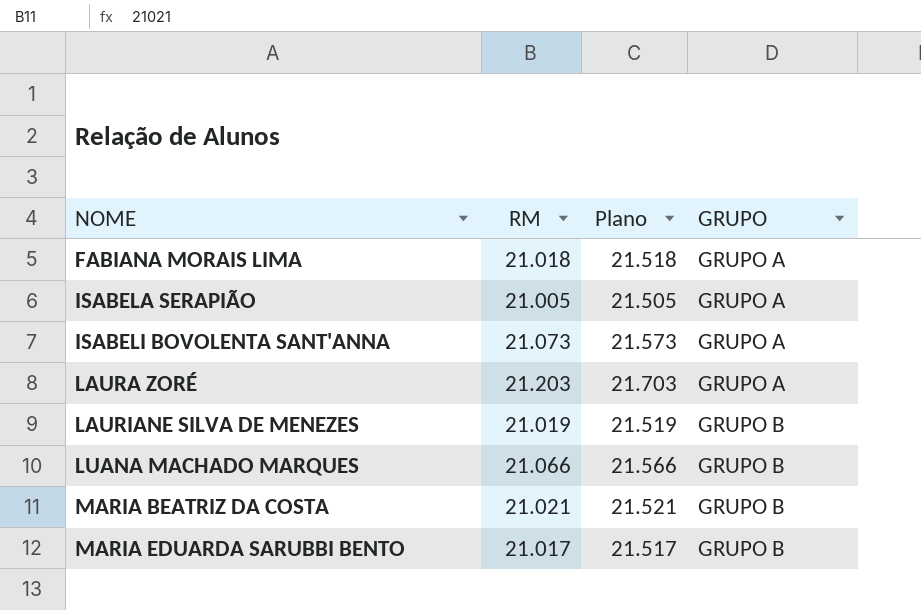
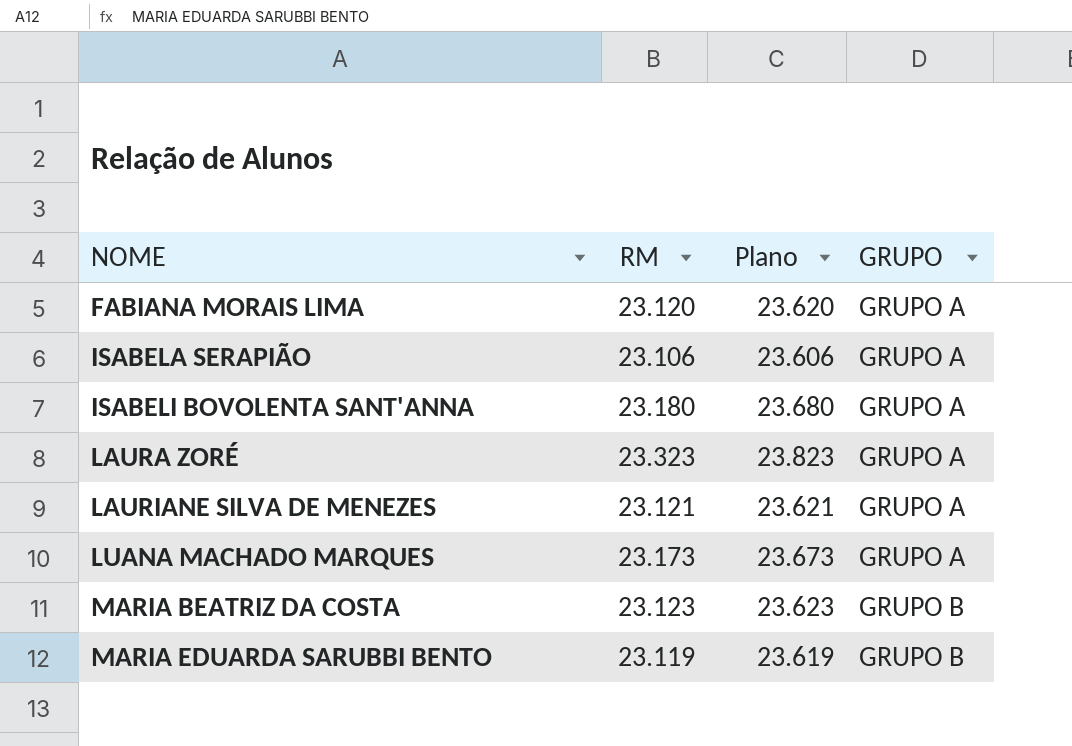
FABIANA MORAIS LIMA | RM: 21.018 -> 23.120
FABIANA MORAIS LIMA | Plano: 21.518 -> 23.620
ISABELA SERAPIÃO | RM: 21.005 -> 23.106
ISABELA SERAPIÃO | Plano: 21.505 -> 23.606
ISABELI BOVOLENTA SANT'ANNA | RM: 21.073 -> 23.180
ISABELI BOVOLENTA SANT'ANNA | Plano: 21.573 -> 23.680
LAURA ZORÉ | RM: 21.203 -> 23.323
LAURA ZORÉ | Plano: 21.703 -> 23.823
LAURIANE SILVA DE MENEZES | RM: 21.019 -> 23.121
LAURIANE SILVA DE MENEZES | Plano: 21.519 -> 23.621
LAURIANE SILVA DE MENEZES | GRUPO: GRUPO B -> GRUPO A
LUANA MACHADO MARQUES | RM: 21.066 -> 23.173
LUANA MACHADO MARQUES | Plano: 21.566 -> 23.673
LUANA MACHADO MARQUES | GRUPO: GRUPO B -> GRUPO A
MARIA BEATRIZ DA COSTA | RM: 21.021 -> 23.123
MARIA BEATRIZ DA COSTA | Plano: 21.521 -> 23.623
MARIA EDUARDA SARUBBI BENTO | RM: 21.017 -> 23.119
MARIA EDUARDA SARUBBI BENTO | Plano: 21.517 -> 23.619

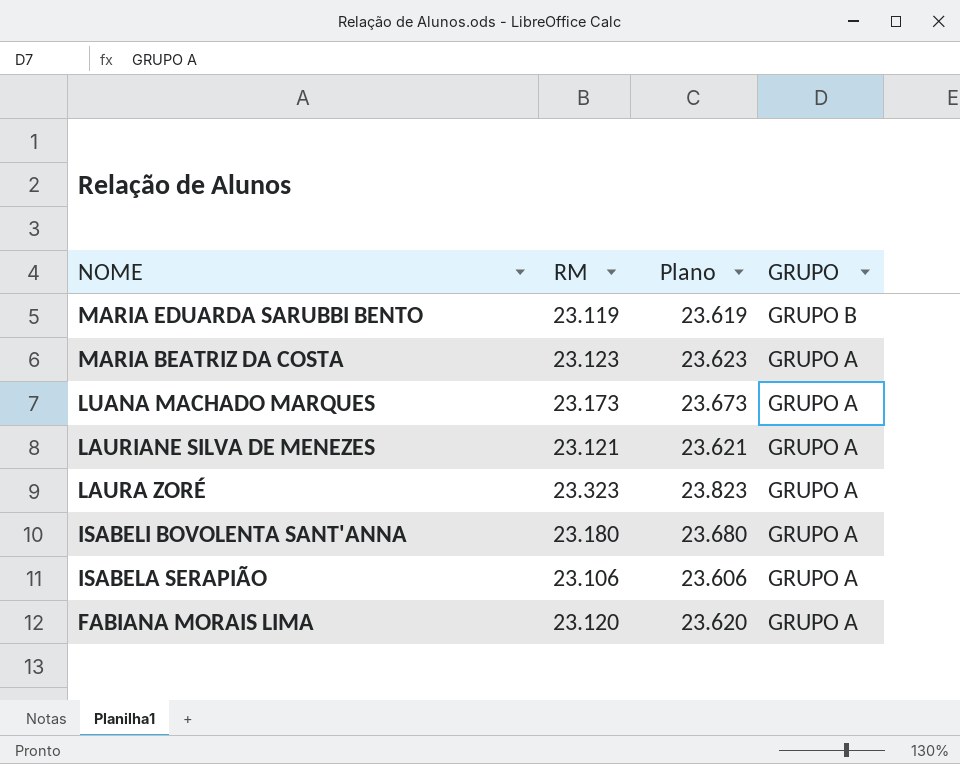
row order: NOME ascending -> NOME descending
MARIA BEATRIZ DA COSTA | GRUPO: GRUPO B -> GRUPO A

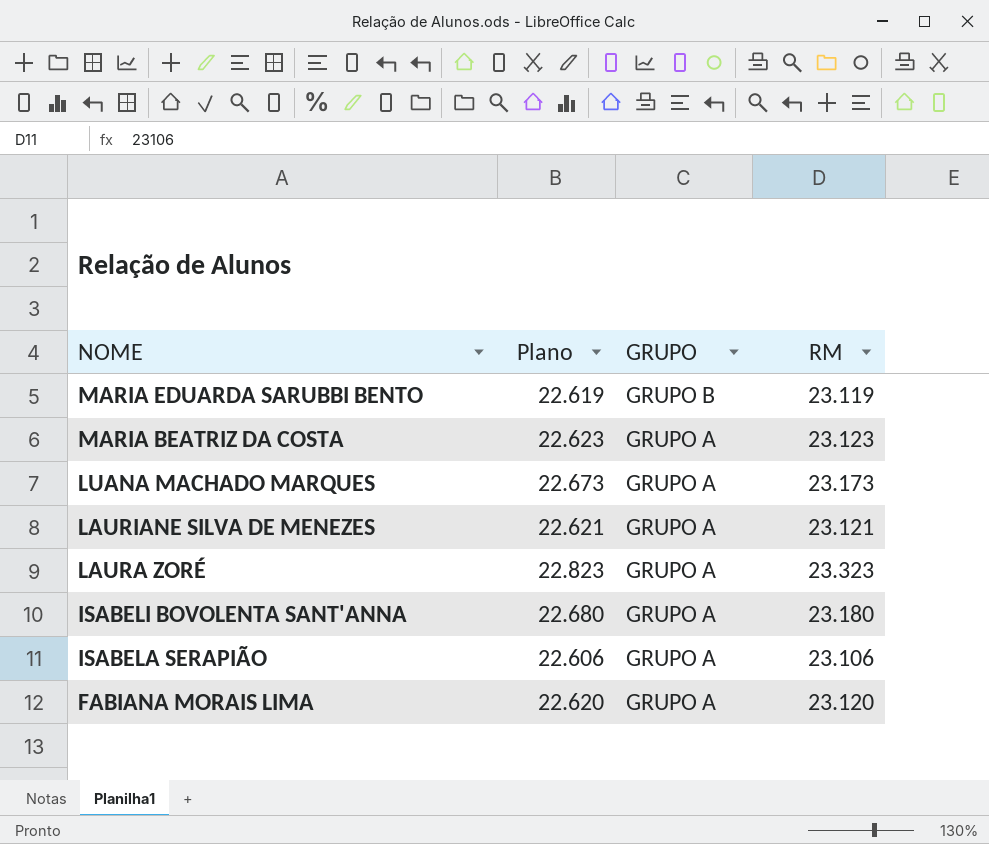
column Plano | formula: [RM] + 500 -> [RM] - 500
column RM | position: 2 -> 4

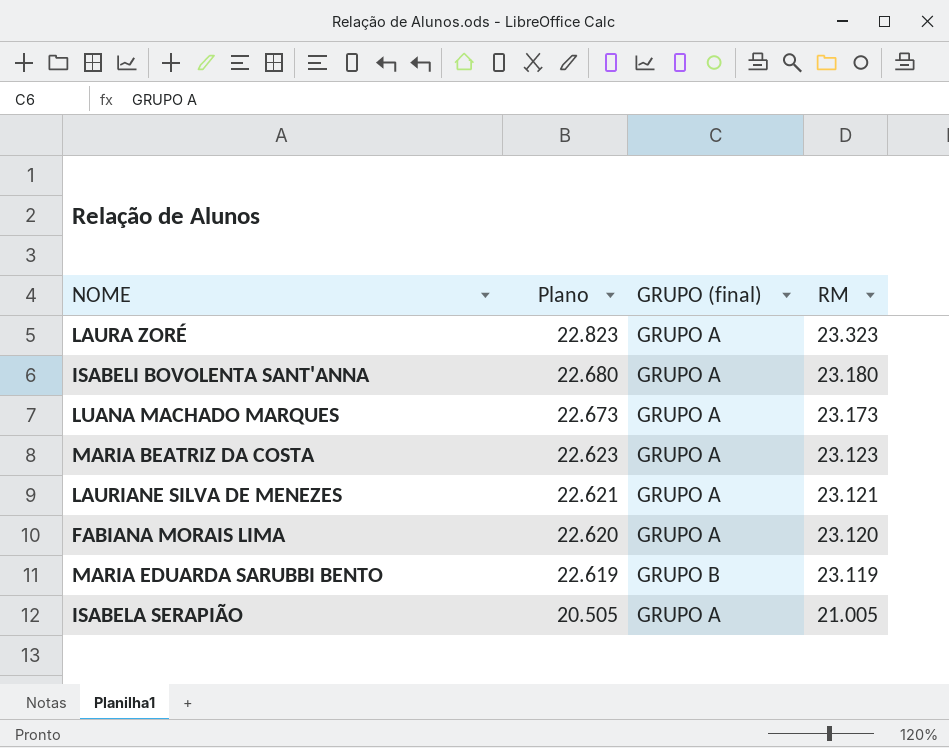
row order: NOME descending -> Plano descending
column name: GRUPO -> GRUPO (final)
ISABELA SERAPIÃO | Plano: 22.606 -> 20.505
ISABELA SERAPIÃO | RM: 23.106 -> 21.005

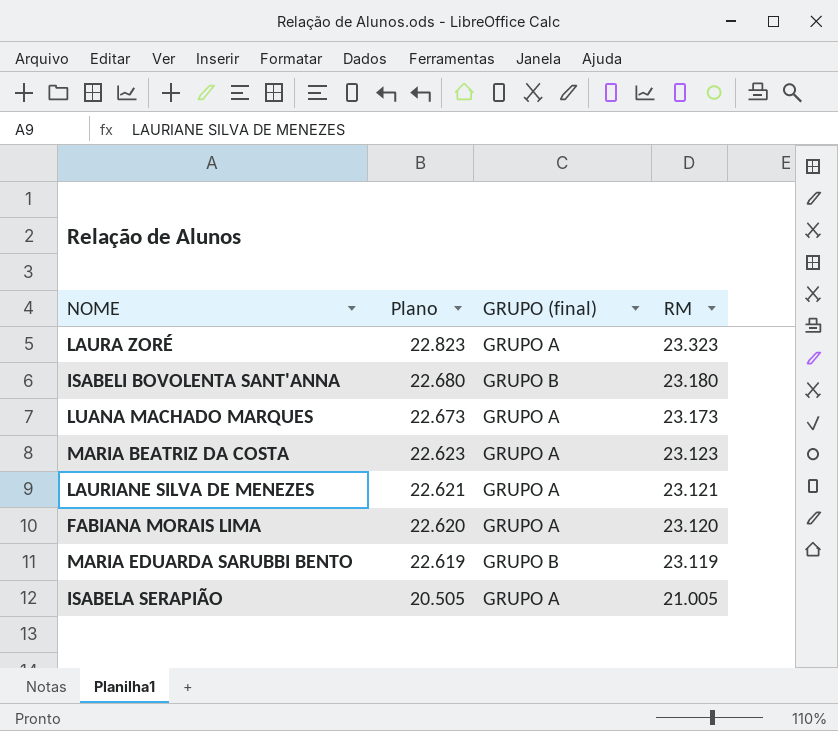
ISABELI BOVOLENTA SANT'ANNA | GRUPO (final): GRUPO A -> GRUPO B

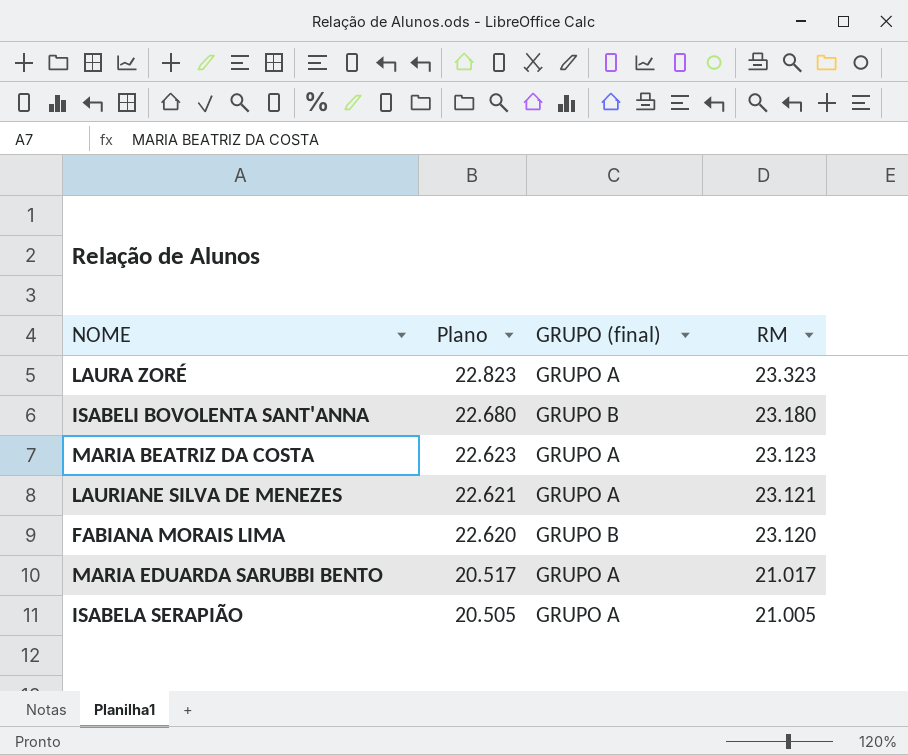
row LUANA MACHADO MARQUES: 22.673 | GRUPO A | 23.173 -> none
FABIANA MORAIS LIMA | GRUPO (final): GRUPO A -> GRUPO B
MARIA EDUARDA SARUBBI BENTO | Plano: 22.619 -> 20.517
MARIA EDUARDA SARUBBI BENTO | GRUPO (final): GRUPO B -> GRUPO A
MARIA EDUARDA SARUBBI BENTO | RM: 23.119 -> 21.017

